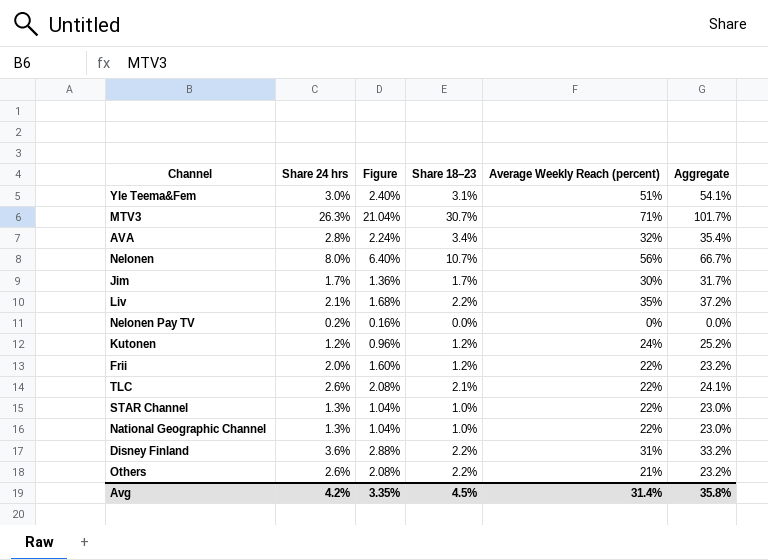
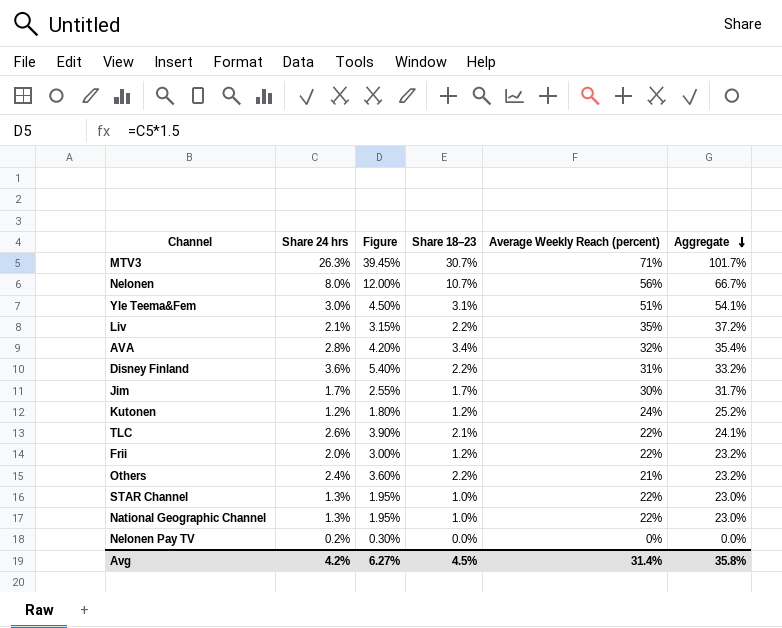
row order: none -> Aggregate descending
column Figure | formula: [Share 24 hrs] * 0.8 -> [Share 24 hrs] * 1.5
Others | Share 24 hrs: 2.6% -> 2.4%
Avg | Figure: 3.35% -> 6.27%

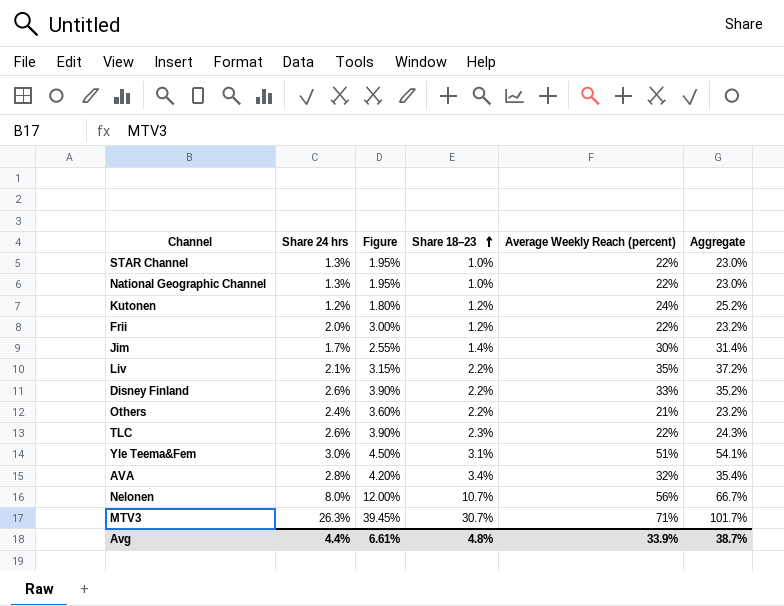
row order: Aggregate descending -> Share 18–23 ascending
row Nelonen Pay TV: 0.2% | 0.30% | 0.0% | 0% | 0.0% -> none
Jim | Share 18–23: 1.7% -> 1.4%
Jim | Aggregate: 31.7% -> 31.4%
Disney Finland | Share 24 hrs: 3.6% -> 2.6%
Disney Finland | Figure: 5.40% -> 3.90%
Disney Finland | Average Weekly Reach (percent): 31% -> 33%
Disney Finland | Aggregate: 33.2% -> 35.2%
TLC | Share 18–23: 2.1% -> 2.3%
TLC | Aggregate: 24.1% -> 24.3%
Avg | Share 24 hrs: 4.2% -> 4.4%
Avg | Figure: 6.27% -> 6.61%
Avg | Share 18–23: 4.5% -> 4.8%
Avg | Average Weekly Reach (percent): 31.4% -> 33.9%
Avg | Aggregate: 35.8% -> 38.7%

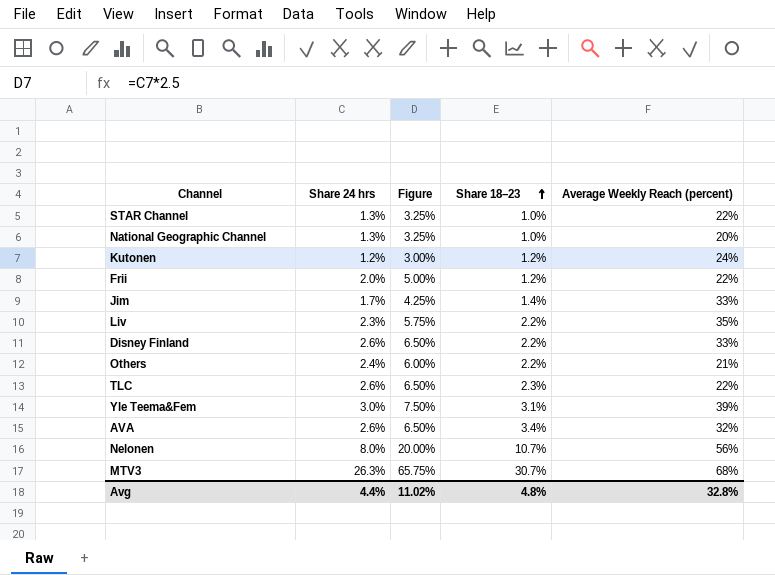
column Aggregate | formula: [Share 18–23] + [Average Weekly Reach (percent)] -> none
column Figure | formula: [Share 24 hrs] * 1.5 -> [Share 24 hrs] * 2.5
National Geographic Channel | Average Weekly Reach (percent): 22% -> 20%
Jim | Average Weekly Reach (percent): 30% -> 33%
Liv | Share 24 hrs: 2.1% -> 2.3%
Yle Teema&Fem | Average Weekly Reach (percent): 51% -> 39%
AVA | Share 24 hrs: 2.8% -> 2.6%
MTV3 | Average Weekly Reach (percent): 71% -> 68%
Avg | Figure: 6.61% -> 11.02%
Avg | Average Weekly Reach (percent): 33.9% -> 32.8%

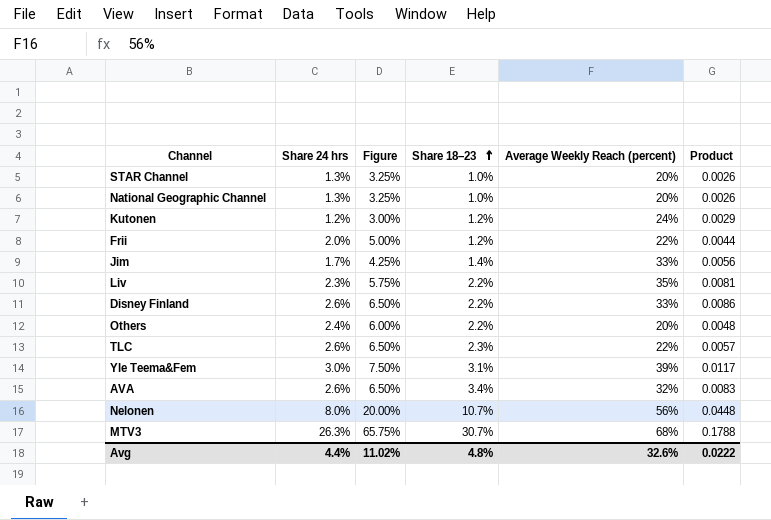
column Product | formula: none -> [Share 24 hrs] * [Average Weekly Reach (percent)]
STAR Channel | Average Weekly Reach (percent): 22% -> 20%
Others | Average Weekly Reach (percent): 21% -> 20%
Avg | Average Weekly Reach (percent): 32.8% -> 32.6%

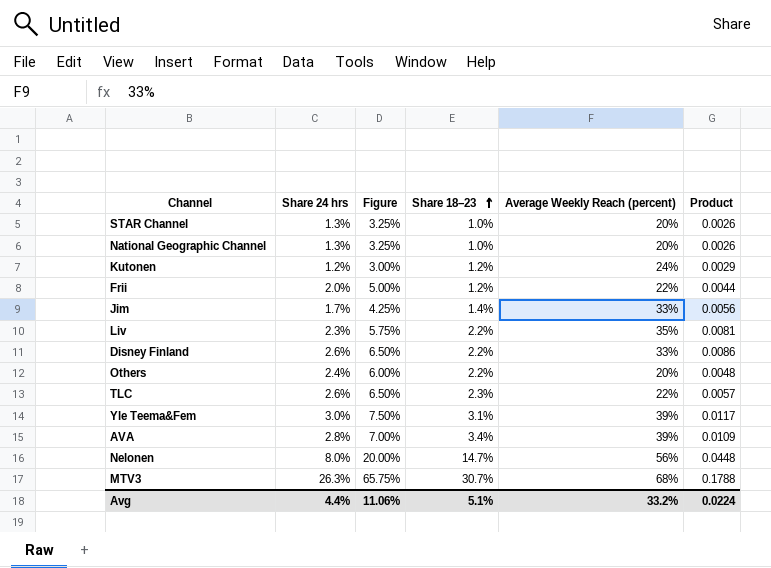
AVA | Share 24 hrs: 2.6% -> 2.8%
AVA | Figure: 6.50% -> 7.00%
AVA | Average Weekly Reach (percent): 32% -> 39%
AVA | Product: 0.0083 -> 0.0109
Nelonen | Share 18–23: 10.7% -> 14.7%
Avg | Figure: 11.02% -> 11.06%
Avg | Share 18–23: 4.8% -> 5.1%
Avg | Average Weekly Reach (percent): 32.6% -> 33.2%
Avg | Product: 0.0222 -> 0.0224

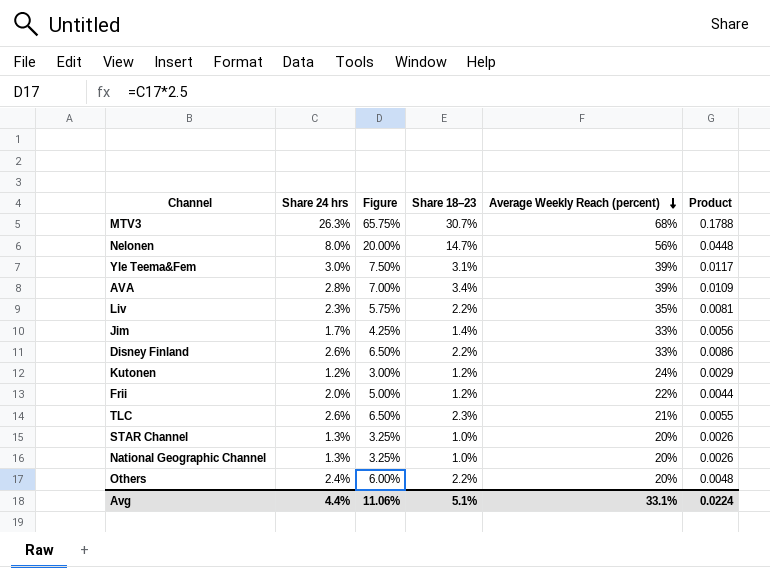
row order: Share 18–23 ascending -> Average Weekly Reach (percent) descending
TLC | Average Weekly Reach (percent): 22% -> 21%
TLC | Product: 0.0057 -> 0.0055
Avg | Average Weekly Reach (percent): 33.2% -> 33.1%

